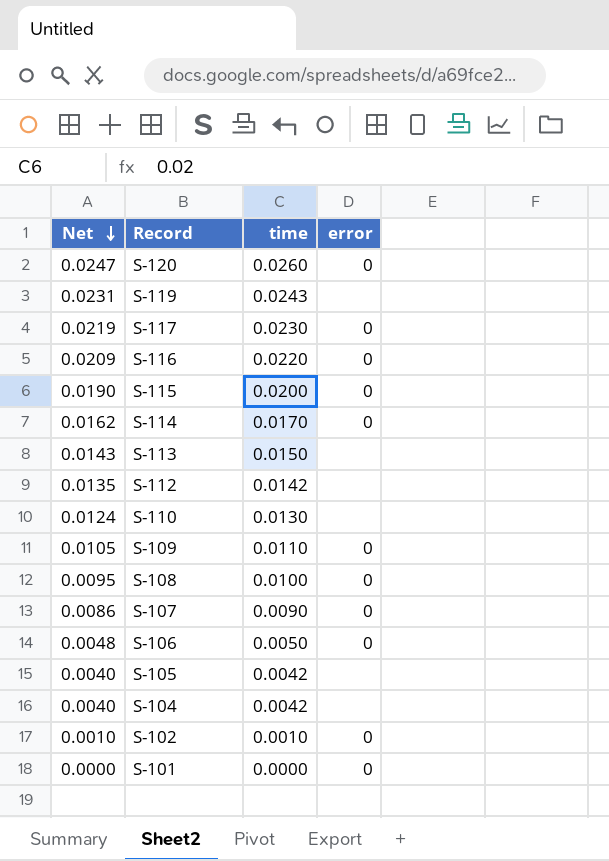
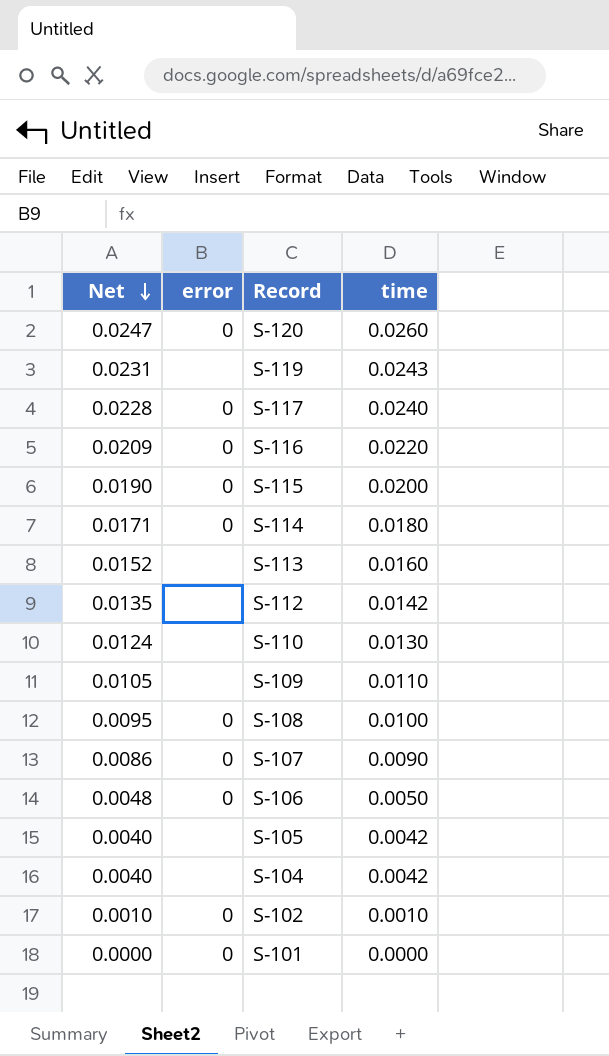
column error | position: 4 -> 2
S-117 | Net: 0.0219 -> 0.0228
S-117 | time: 0.0230 -> 0.0240
S-114 | Net: 0.0162 -> 0.0171
S-114 | time: 0.0170 -> 0.0180
S-113 | Net: 0.0143 -> 0.0152
S-113 | time: 0.0150 -> 0.0160
S-109 | error: 0 -> none

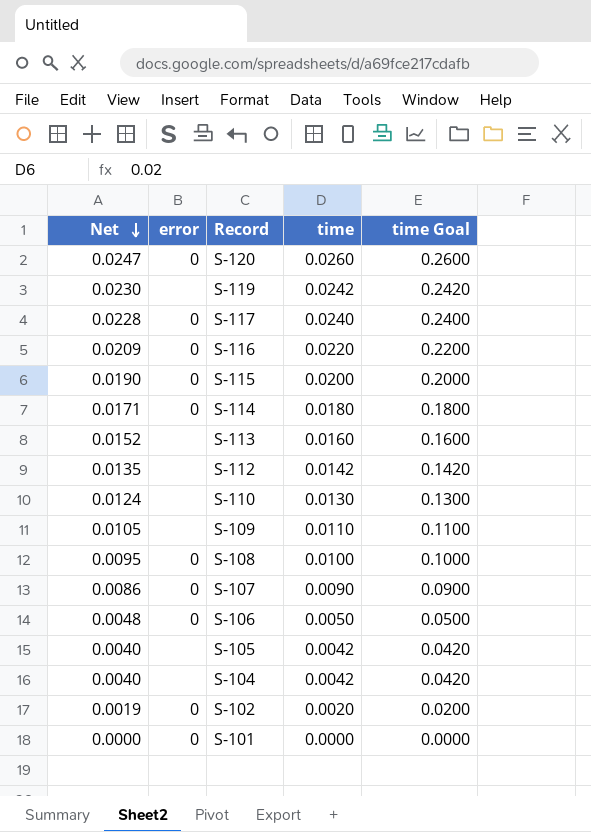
column time Goal | formula: none -> [time] * 10
S-119 | Net: 0.0231 -> 0.0230
S-119 | time: 0.0243 -> 0.0242
S-102 | Net: 0.0010 -> 0.0019
S-102 | time: 0.0010 -> 0.0020

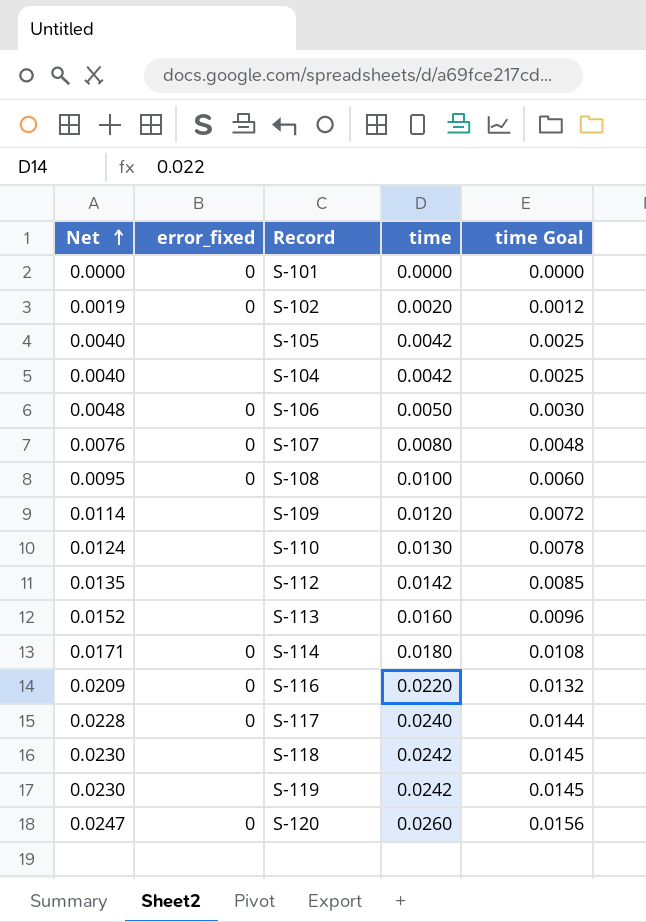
row order: Net descending -> Net ascending
column name: error -> error_fixed
column time Goal | formula: [time] * 10 -> [time] * 0.6
row S-115: 0.0190 | 0 | 0.0200 | 0.2000 -> none
S-107 | Net: 0.0086 -> 0.0076
S-107 | time: 0.0090 -> 0.0080
S-109 | Net: 0.0105 -> 0.0114
S-109 | time: 0.0110 -> 0.0120
row S-118: none -> 0.0230 | none | 0.0242 | 0.0145

